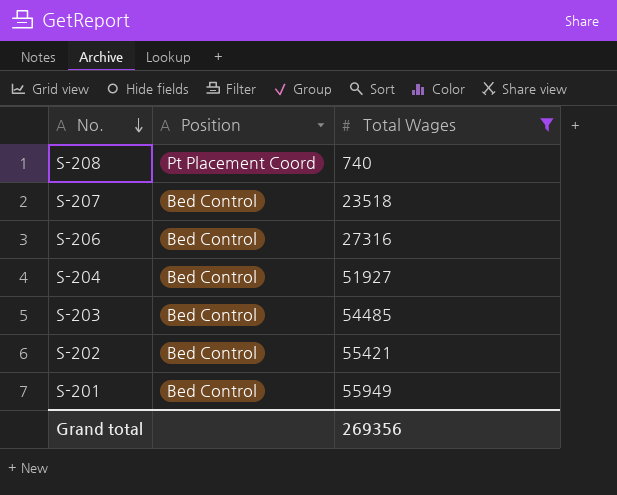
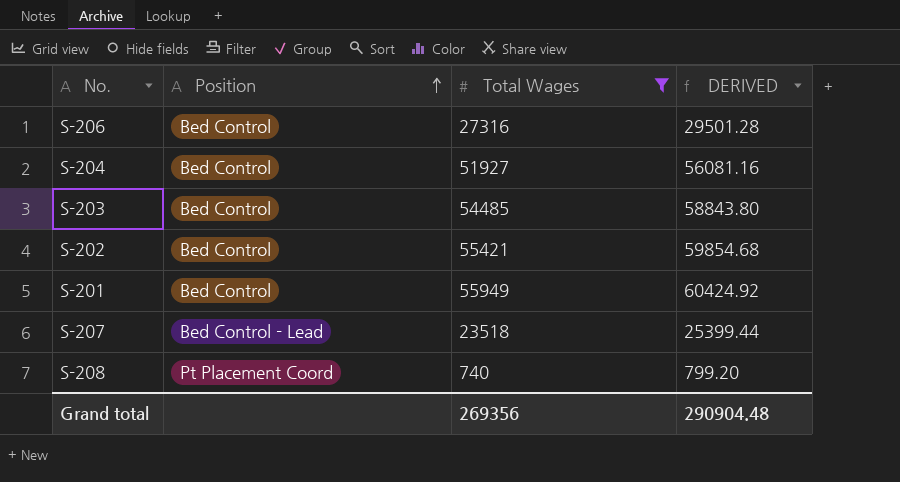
row order: No. descending -> Position ascending
column DERIVED | formula: none -> [Total Wages] * 1.08
S-207 | Position: Bed Control -> Bed Control - Lead

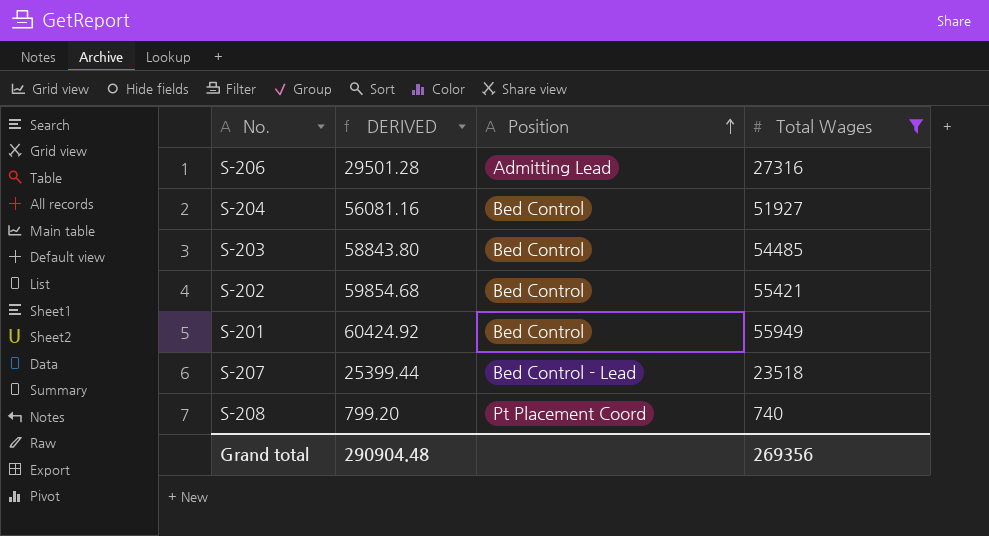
column DERIVED | position: 4 -> 2
S-206 | Position: Bed Control -> Admitting Lead

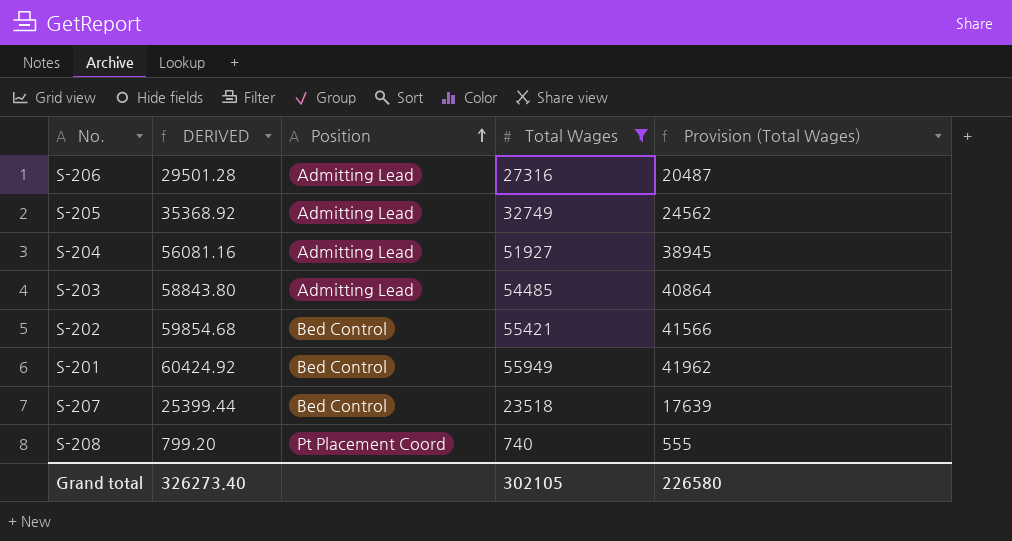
column Provision (Total Wages) | formula: none -> [Total Wages] * 0.75
row S-205: none -> 35368.92 | Admitting Lead | 32749 | 24562
S-204 | Position: Bed Control -> Admitting Lead
S-203 | Position: Bed Control -> Admitting Lead
S-207 | Position: Bed Control - Lead -> Bed Control
Grand total | DERIVED: 290904.48 -> 326273.40
Grand total | Total Wages: 269356 -> 302105

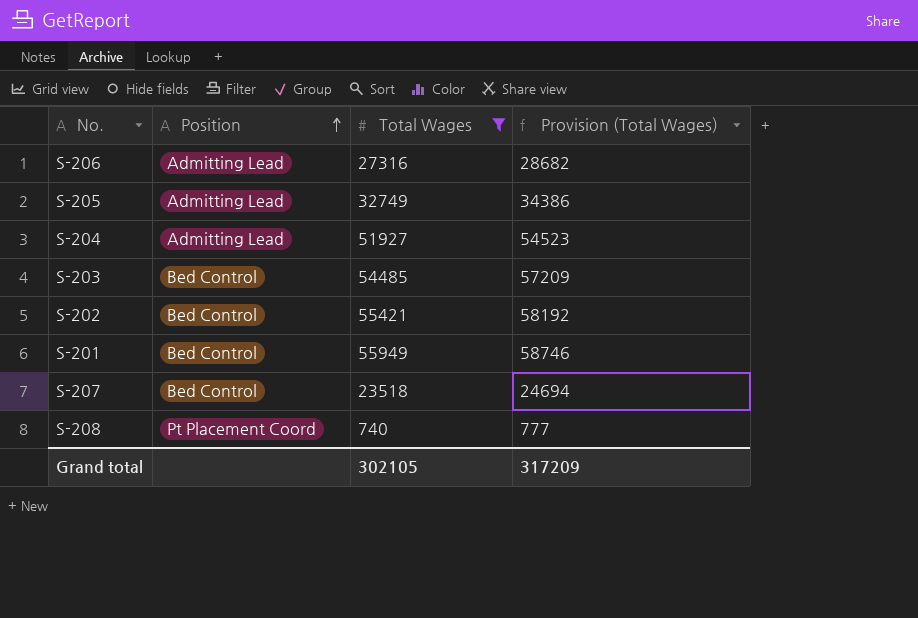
column DERIVED | formula: [Total Wages] * 1.08 -> none
column Provision (Total Wages) | formula: [Total Wages] * 0.75 -> [Total Wages] * 1.05
S-203 | Position: Admitting Lead -> Bed Control
Grand total | Provision (Total Wages): 226580 -> 317209

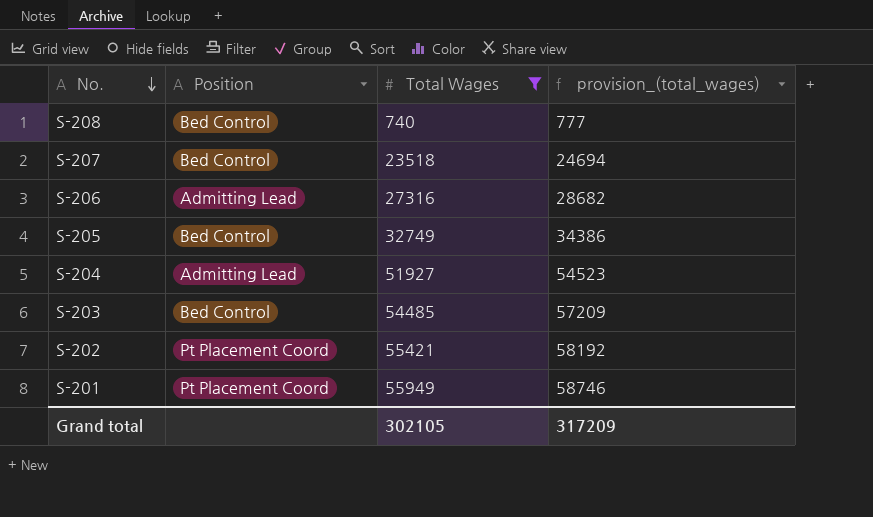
row order: Position ascending -> No. descending
column name: Provision (Total Wages) -> provision_(total_wages)
S-208 | Position: Pt Placement Coord -> Bed Control
S-205 | Position: Admitting Lead -> Bed Control
S-202 | Position: Bed Control -> Pt Placement Coord
S-201 | Position: Bed Control -> Pt Placement Coord

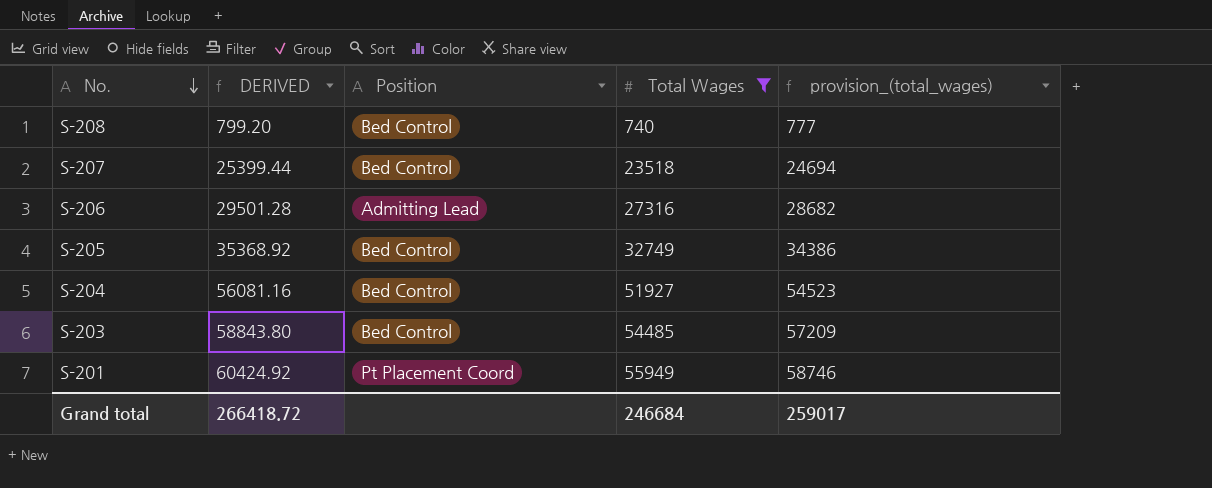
column DERIVED | formula: none -> [Total Wages] * 1.08
row S-202: Pt Placement Coord | 55421 | 58192 -> none
S-204 | Position: Admitting Lead -> Bed Control
Grand total | Total Wages: 302105 -> 246684
Grand total | provision_(total_wages): 317209 -> 259017

